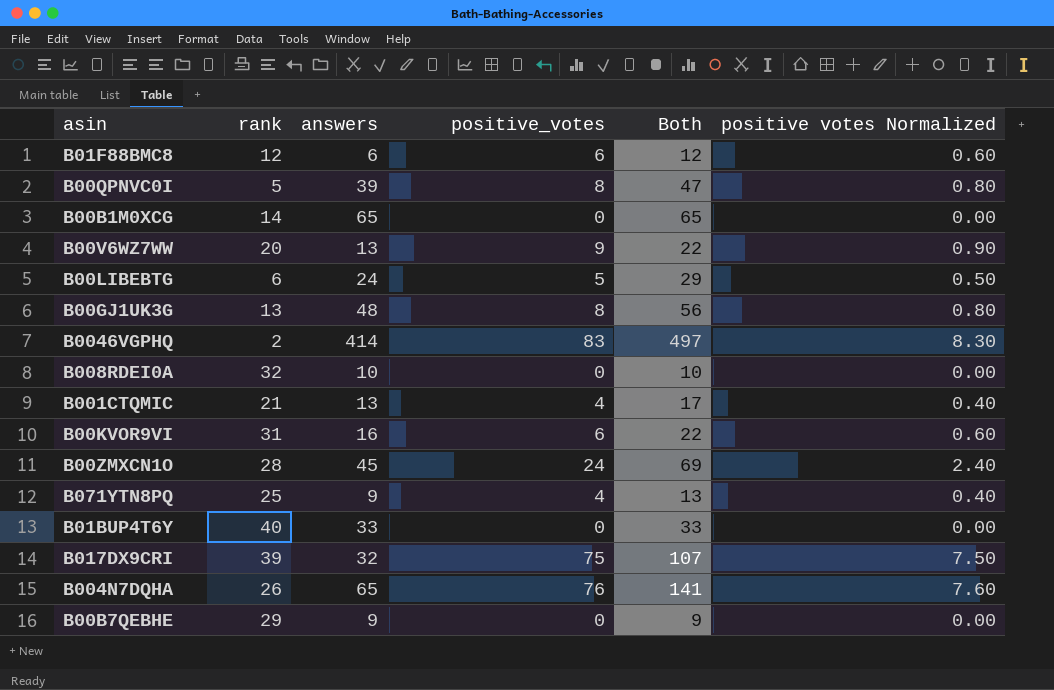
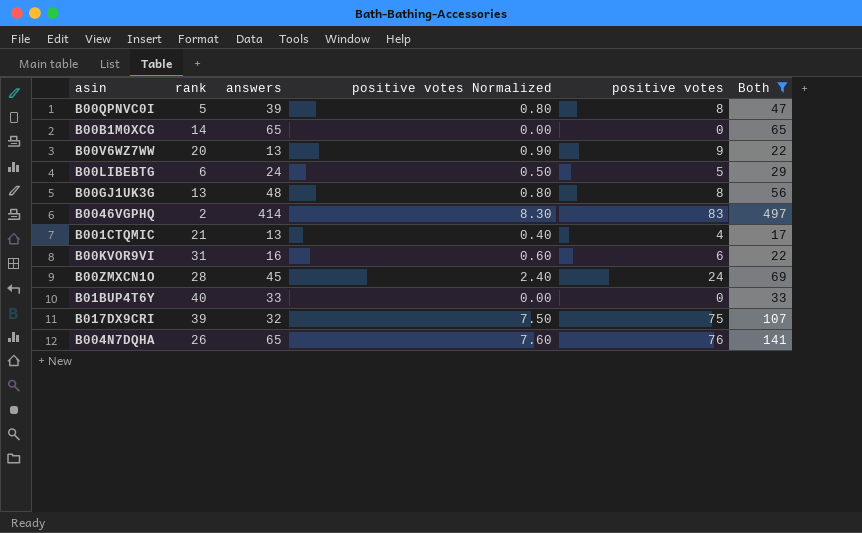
filter: none -> Both >= 17
column positive votes Normalized | position: 6 -> 4
column name: positive_votes -> positive votes

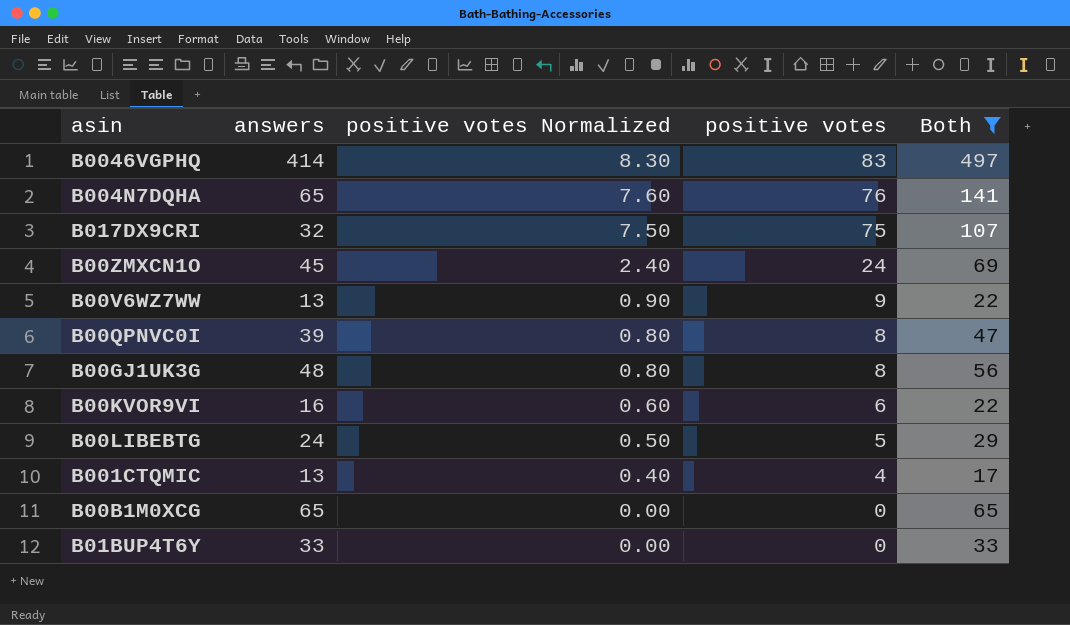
row order: none -> positive votes Normalized descending
column rank | position: 2 -> none

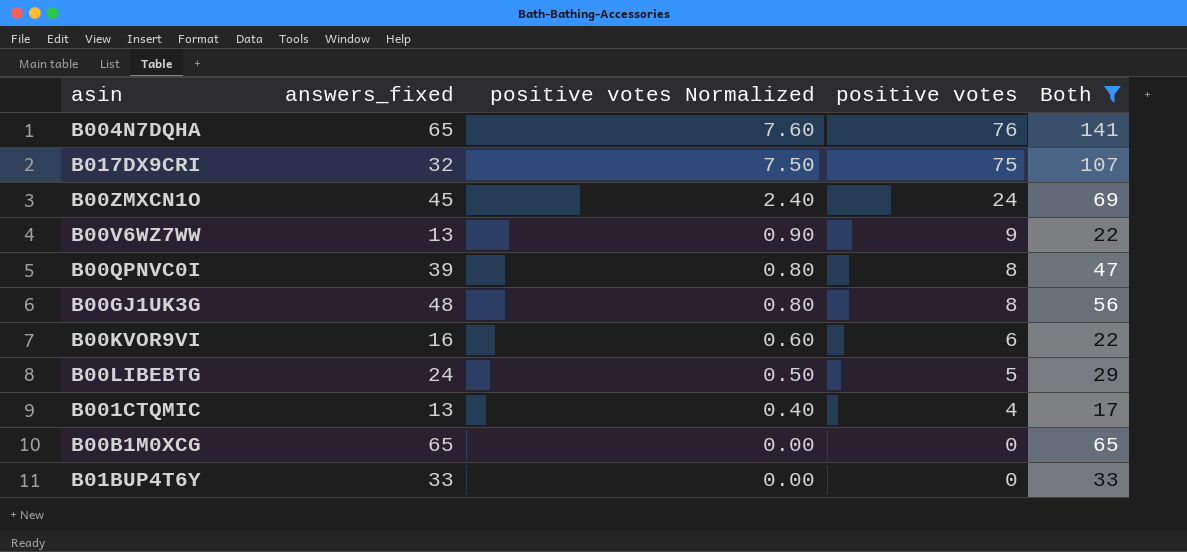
column name: answers -> answers_fixed
row B0046VGPHQ: 414 | 8.30 | 83 | 497 -> none

